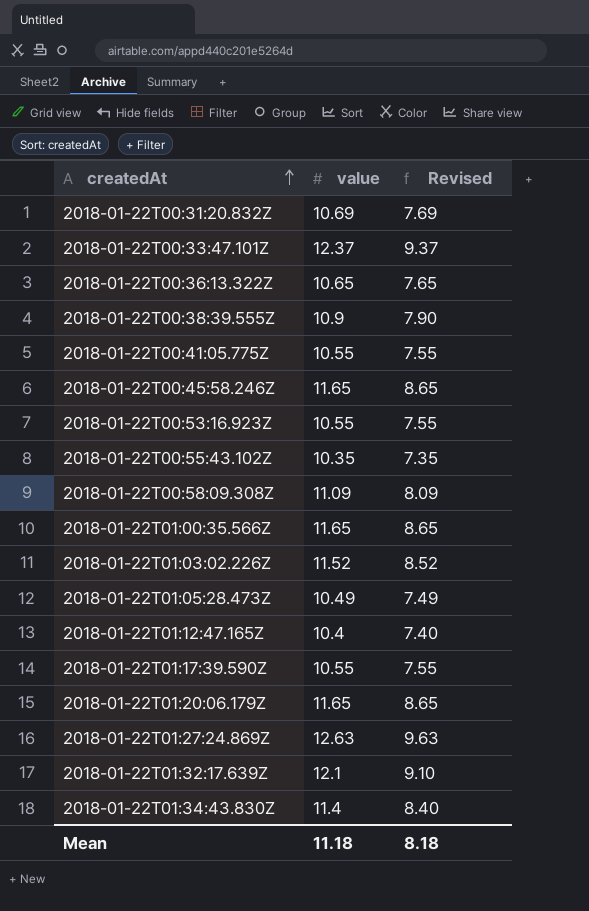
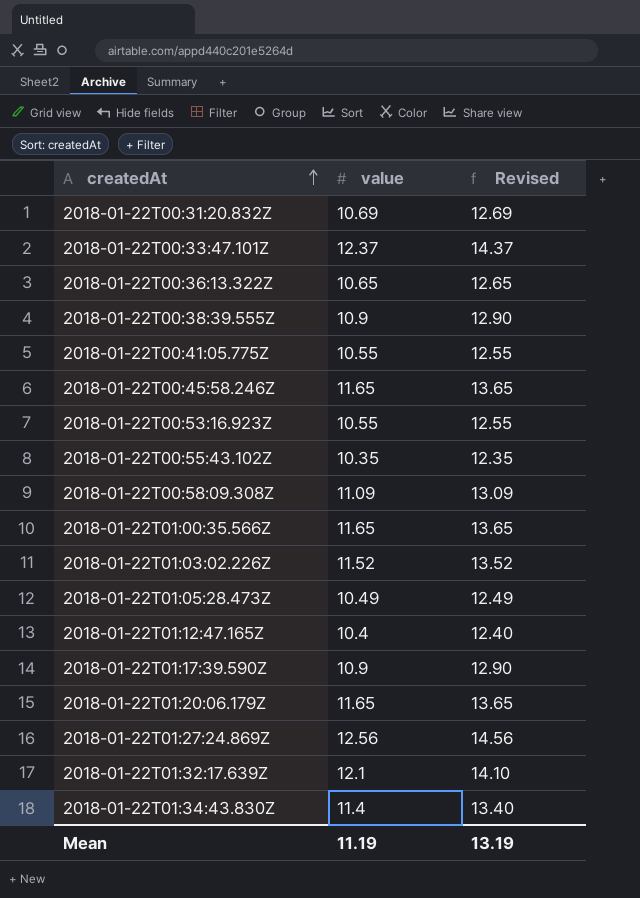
column Revised | formula: [value] - 3 -> [value] + 2
2018-01-22T01:17:39.590Z | value: 10.55 -> 10.9
2018-01-22T01:27:24.869Z | value: 12.63 -> 12.56
Mean | value: 11.18 -> 11.19
Mean | Revised: 8.18 -> 13.19

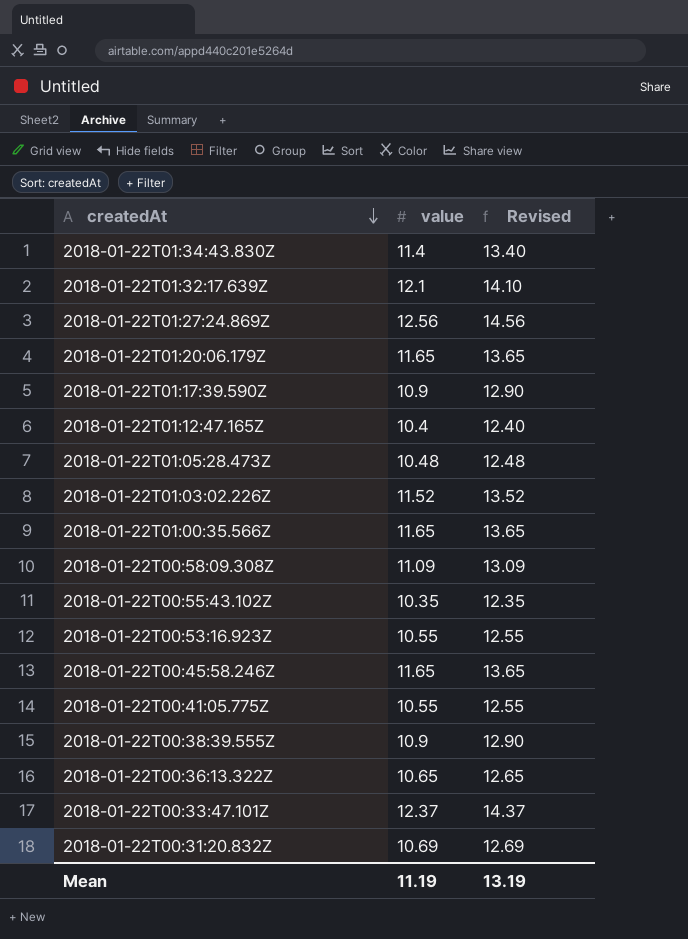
row order: createdAt ascending -> createdAt descending
2018-01-22T01:05:28.473Z | value: 10.49 -> 10.48
2018-01-22T01:05:28.473Z | Revised: 12.49 -> 12.48

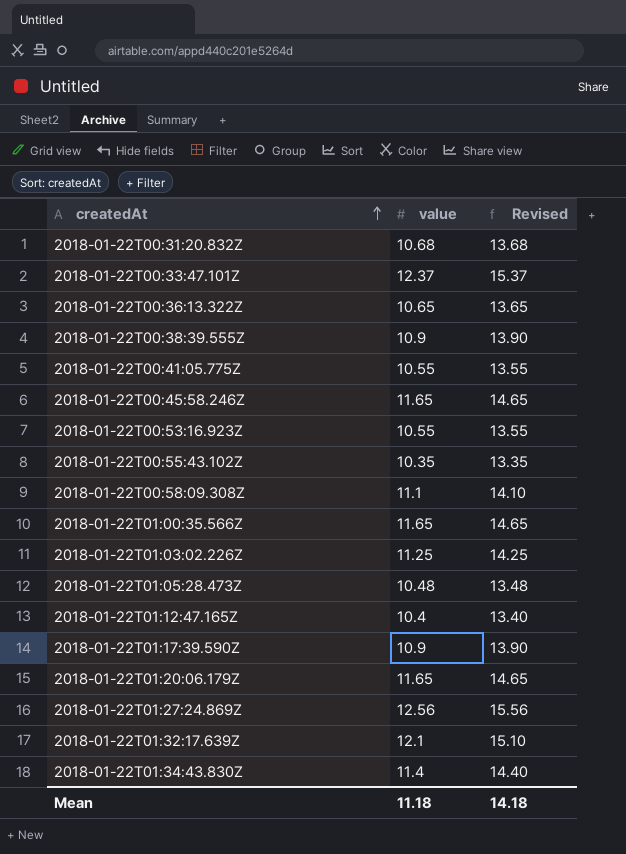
row order: createdAt descending -> createdAt ascending
column Revised | formula: [value] + 2 -> [value] + 3
2018-01-22T00:31:20.832Z | value: 10.69 -> 10.68
2018-01-22T00:58:09.308Z | value: 11.09 -> 11.1
2018-01-22T01:03:02.226Z | value: 11.52 -> 11.25
Mean | value: 11.19 -> 11.18
Mean | Revised: 13.19 -> 14.18

